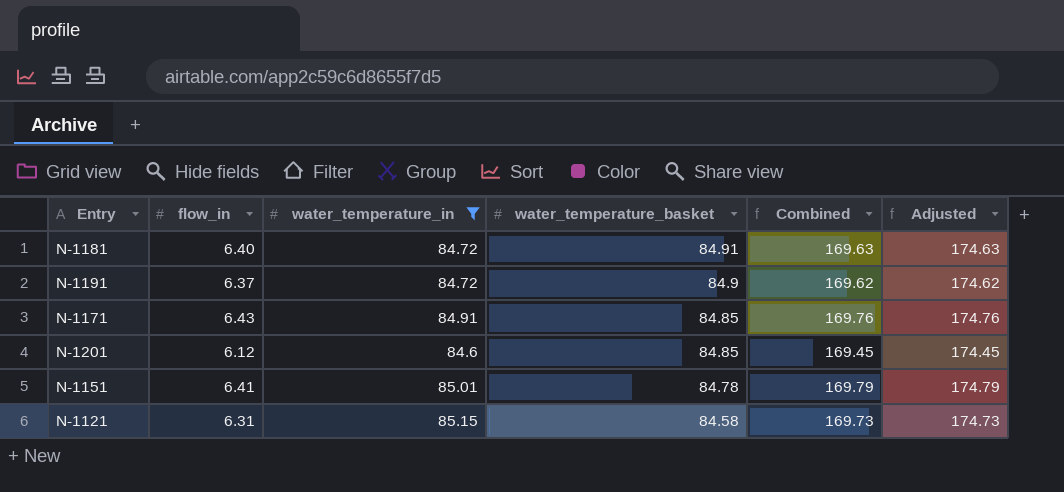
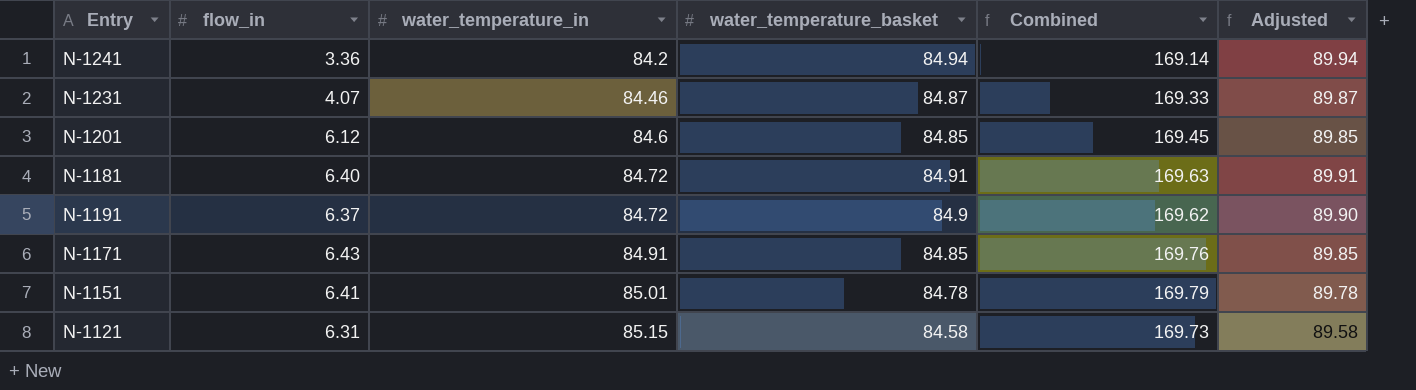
filter: water_temperature_in >= 84.6 -> none
row order: water_temperature_basket descending -> water_temperature_in ascending
column Adjusted | formula: [Combined] + 5 -> [water_temperature_basket] + 5

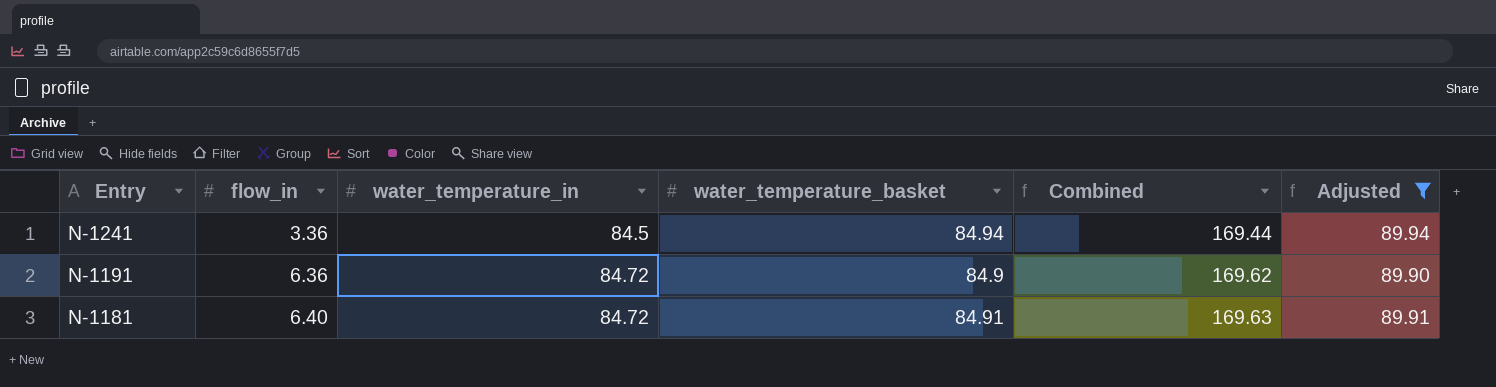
filter: none -> Adjusted >= 89.90
row order: water_temperature_in ascending -> Entry descending
N-1241 | water_temperature_in: 84.2 -> 84.5
N-1241 | Combined: 169.14 -> 169.44
N-1191 | flow_in: 6.37 -> 6.36

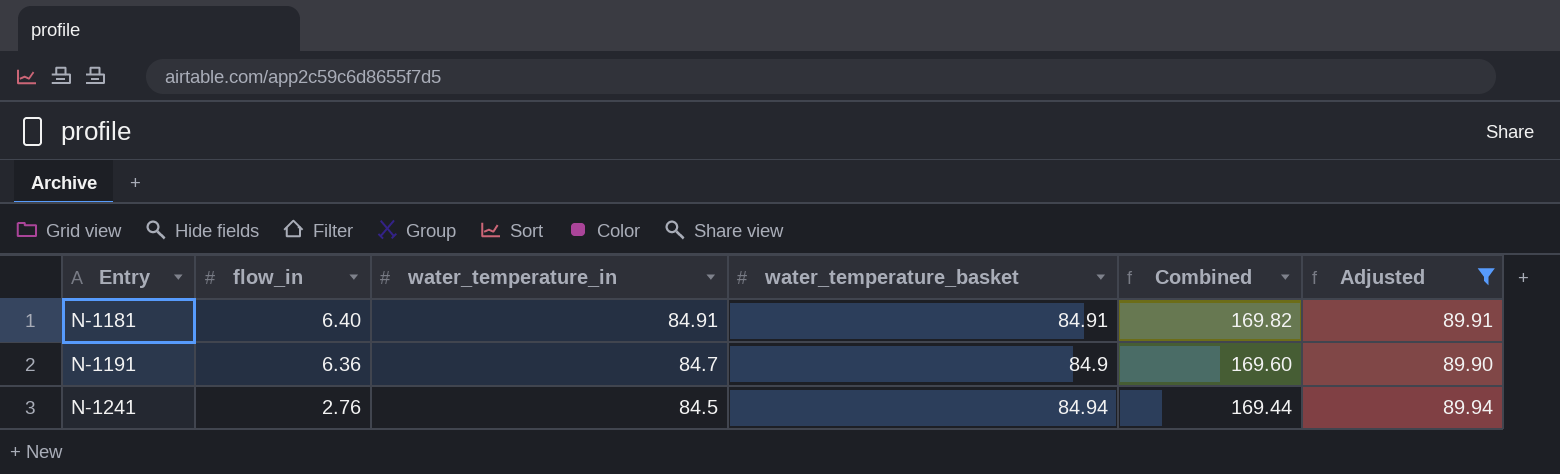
row order: Entry descending -> Entry ascending
N-1181 | water_temperature_in: 84.72 -> 84.91
N-1181 | Combined: 169.63 -> 169.82
N-1191 | water_temperature_in: 84.72 -> 84.7
N-1191 | Combined: 169.62 -> 169.60
N-1241 | flow_in: 3.36 -> 2.76

